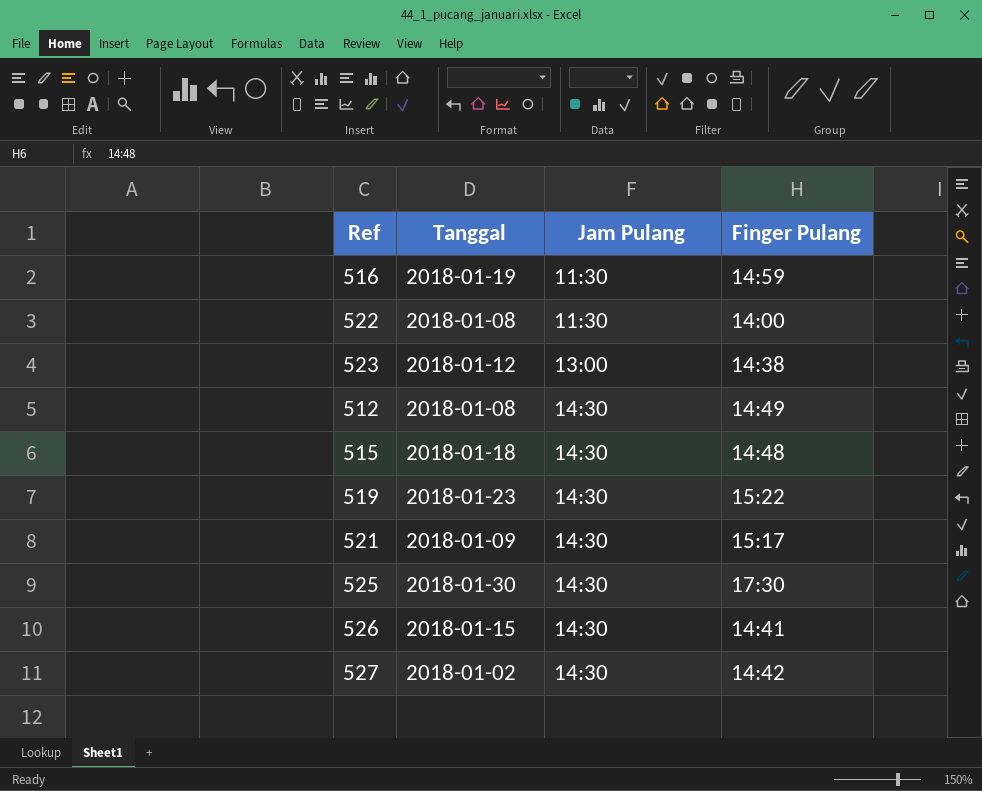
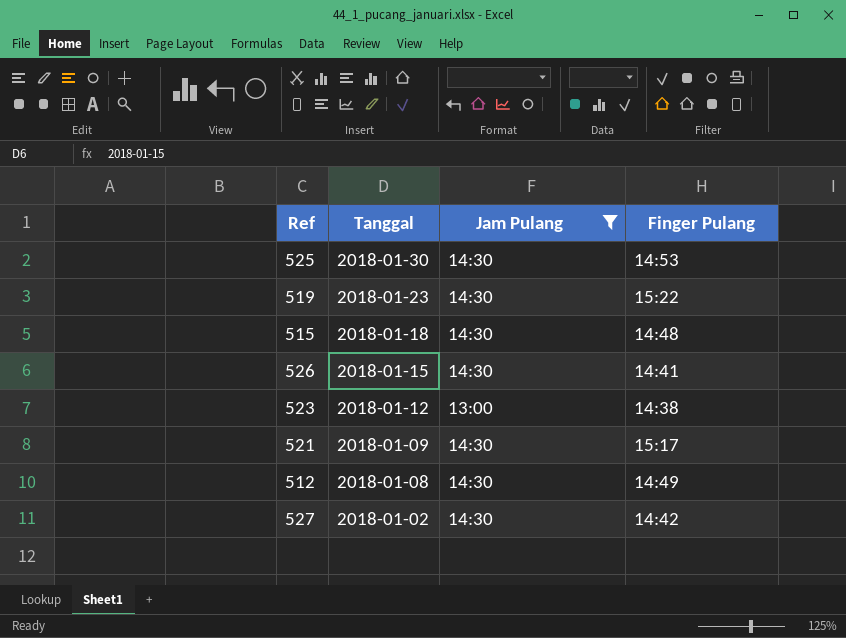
filter: none -> Jam Pulang != 11:30
row order: Jam Pulang ascending -> Tanggal descending
525 | Finger Pulang: 17:30 -> 14:53

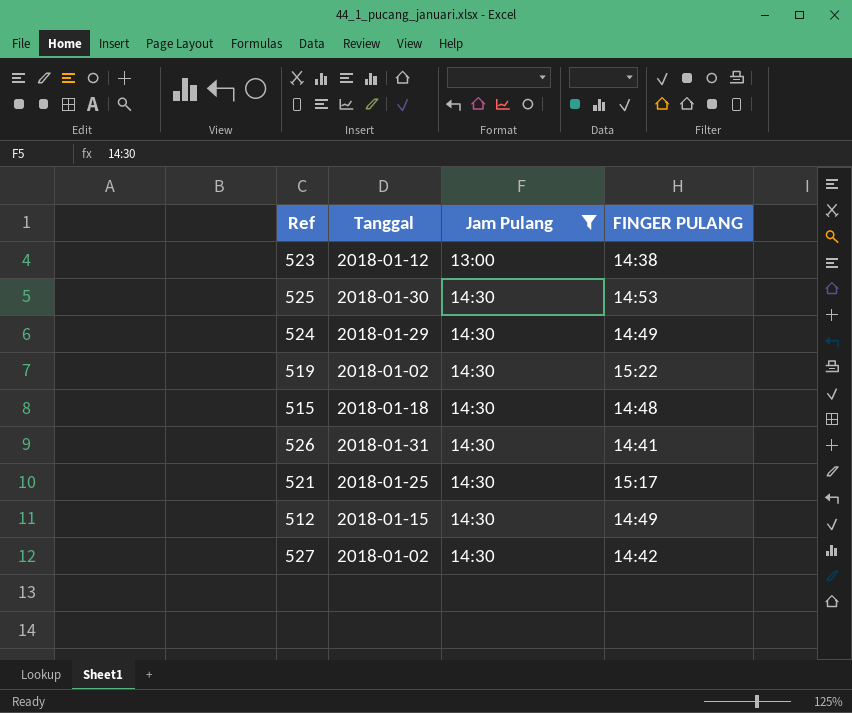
row order: Tanggal descending -> Jam Pulang ascending
column name: Finger Pulang -> FINGER PULANG
row 524: none -> 2018-01-29 | 14:30 | 14:49
519 | Tanggal: 2018-01-23 -> 2018-01-02
526 | Tanggal: 2018-01-15 -> 2018-01-31
521 | Tanggal: 2018-01-09 -> 2018-01-25
512 | Tanggal: 2018-01-08 -> 2018-01-15

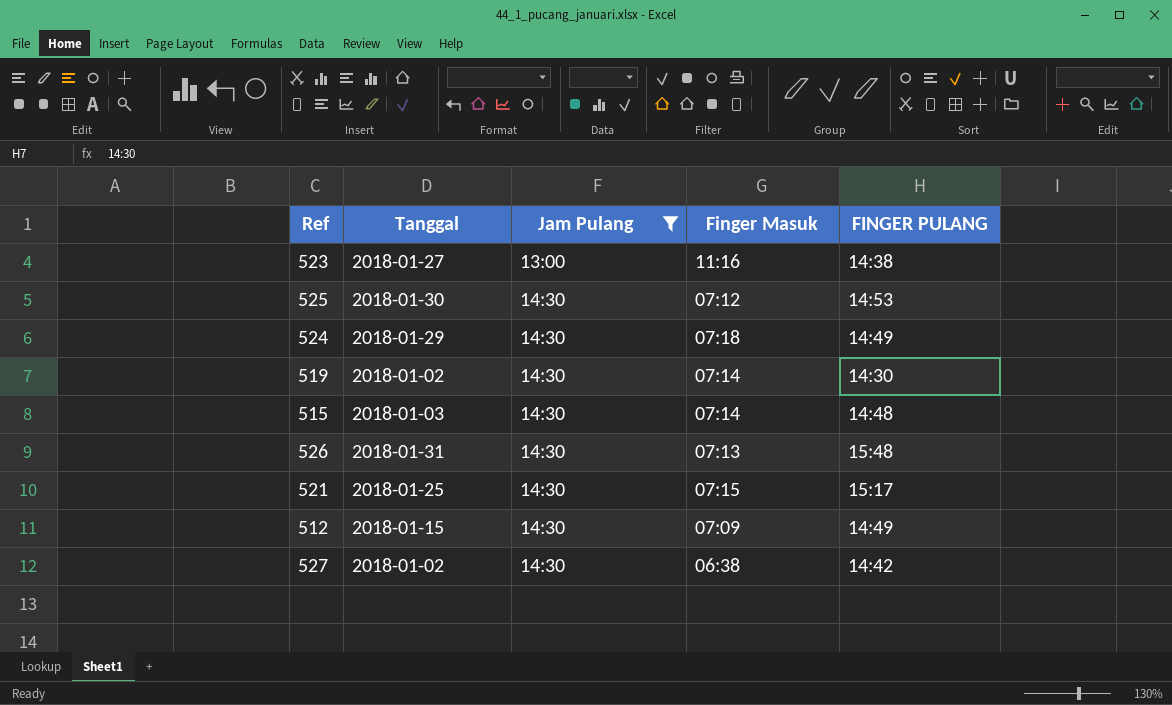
column Finger Masuk | position: none -> 4
523 | Tanggal: 2018-01-12 -> 2018-01-27
519 | FINGER PULANG: 15:22 -> 14:30
515 | Tanggal: 2018-01-18 -> 2018-01-03
526 | FINGER PULANG: 14:41 -> 15:48

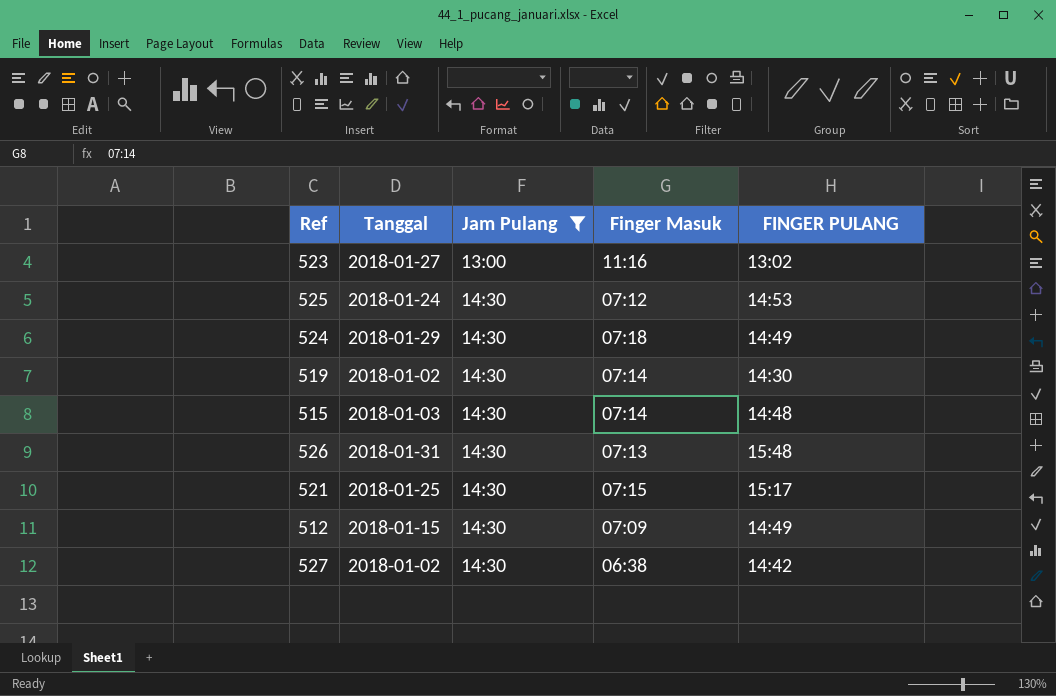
523 | FINGER PULANG: 14:38 -> 13:02
525 | Tanggal: 2018-01-30 -> 2018-01-24

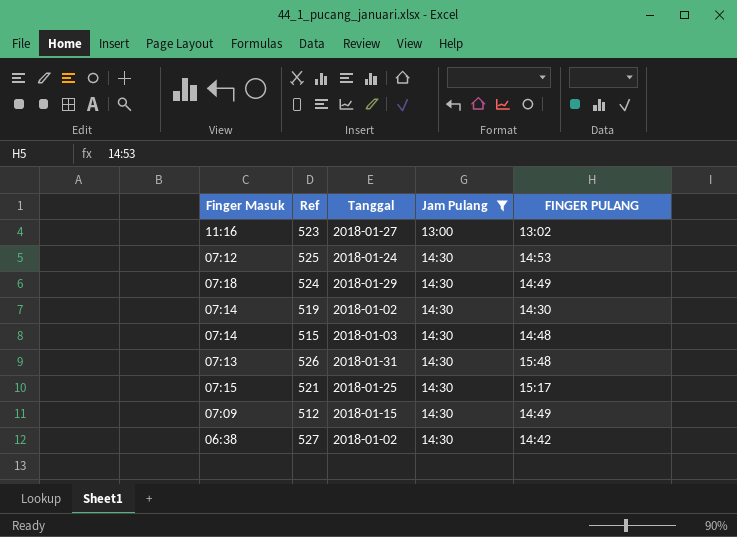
column Finger Masuk | position: 4 -> 1

